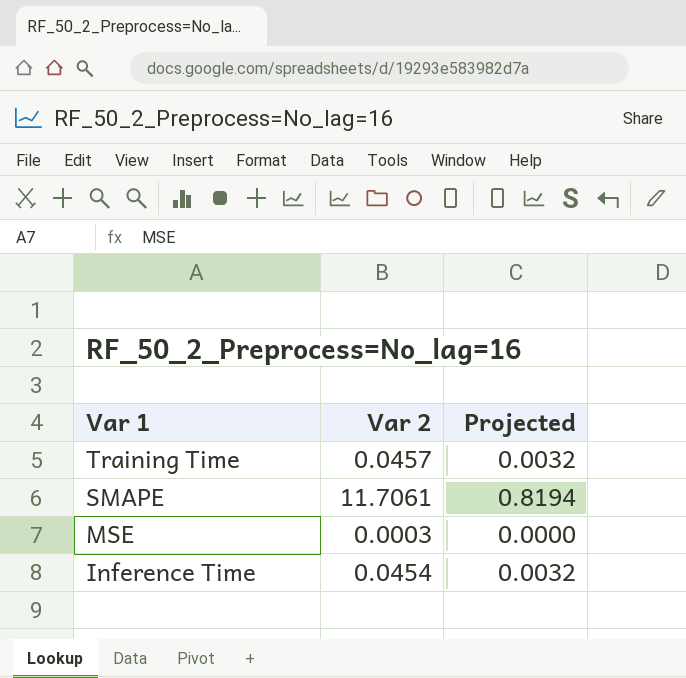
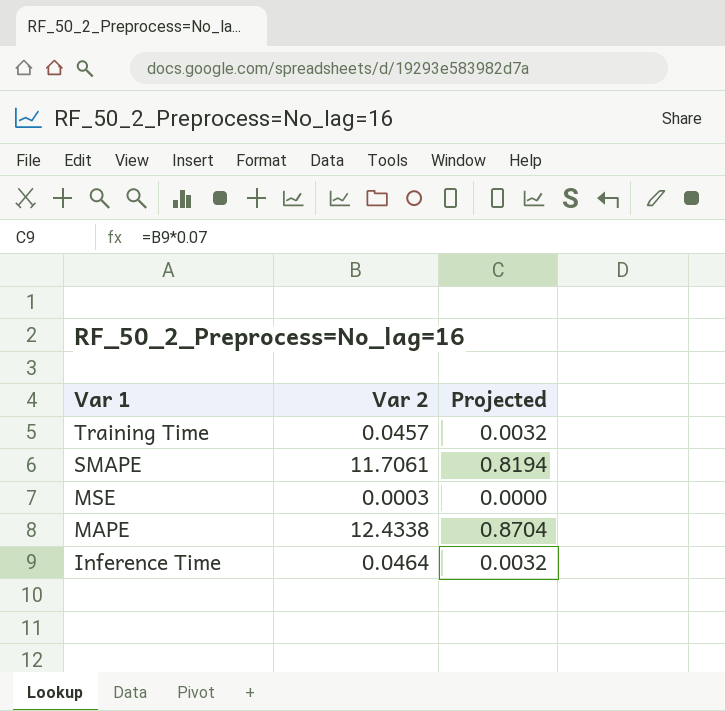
row MAPE: none -> 12.4338 | 0.8704
Inference Time | Var 2: 0.0454 -> 0.0464

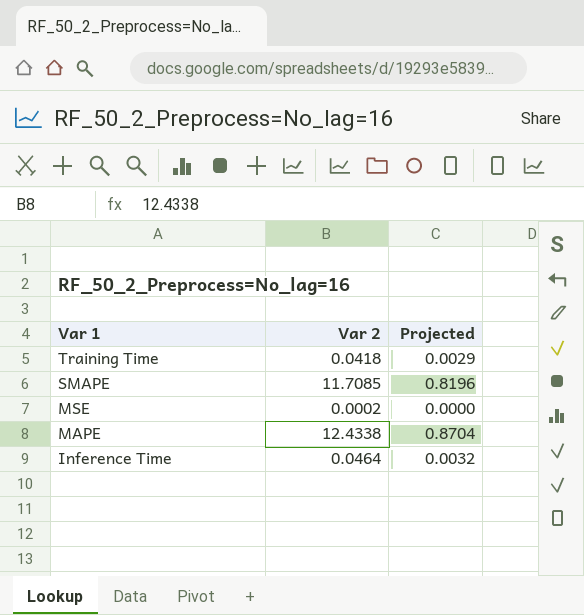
Training Time | Var 2: 0.0457 -> 0.0418
Training Time | Projected: 0.0032 -> 0.0029
SMAPE | Var 2: 11.7061 -> 11.7085
SMAPE | Projected: 0.8194 -> 0.8196
MSE | Var 2: 0.0003 -> 0.0002

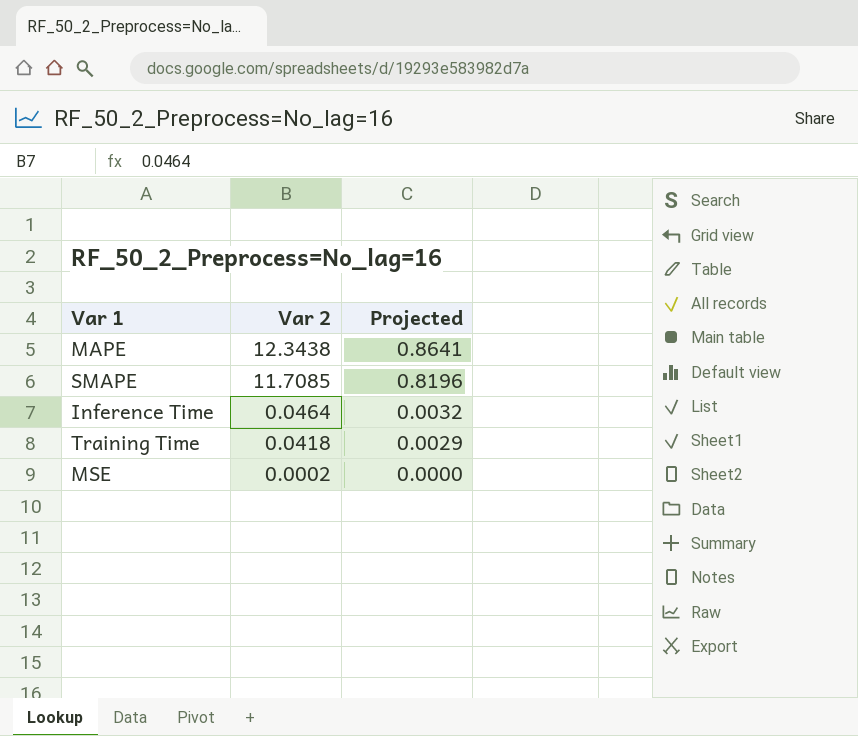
row order: Var 1 descending -> Var 2 descending
MAPE | Var 2: 12.4338 -> 12.3438
MAPE | Projected: 0.8704 -> 0.8641

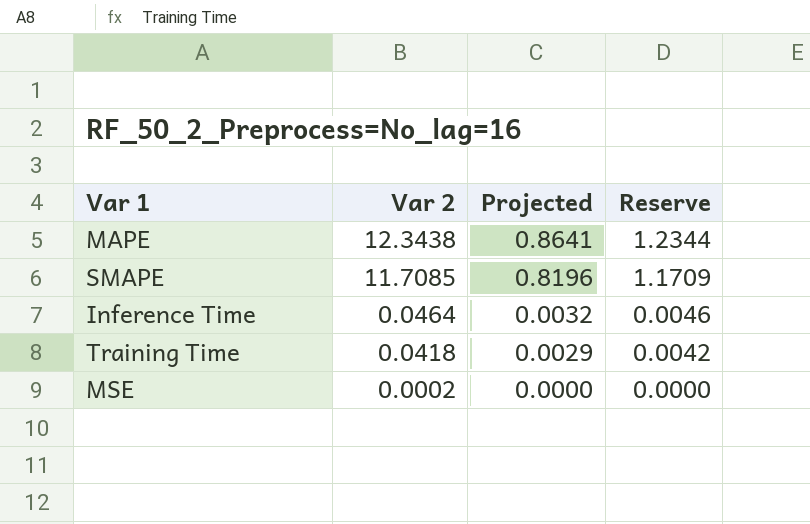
column Reserve | formula: none -> [Var 2] * 0.1

